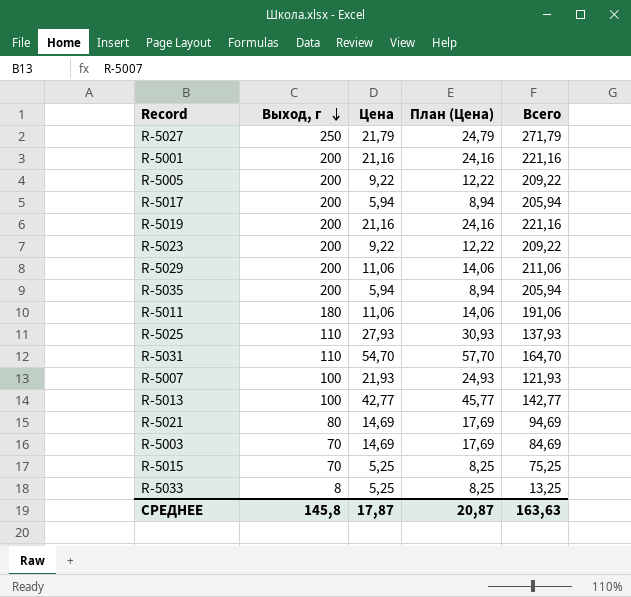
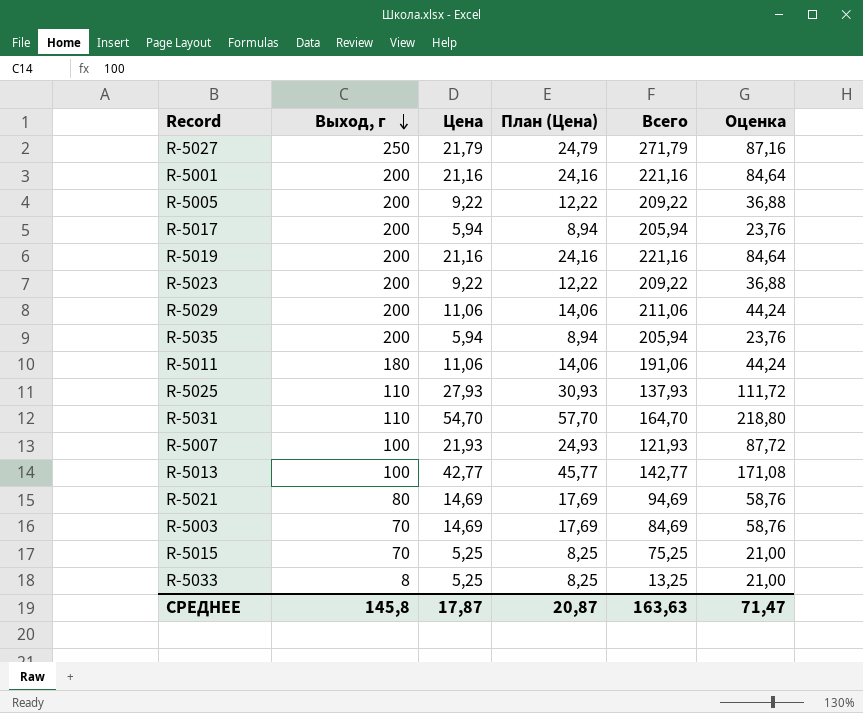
column Оценка | formula: none -> [Цена] * 4

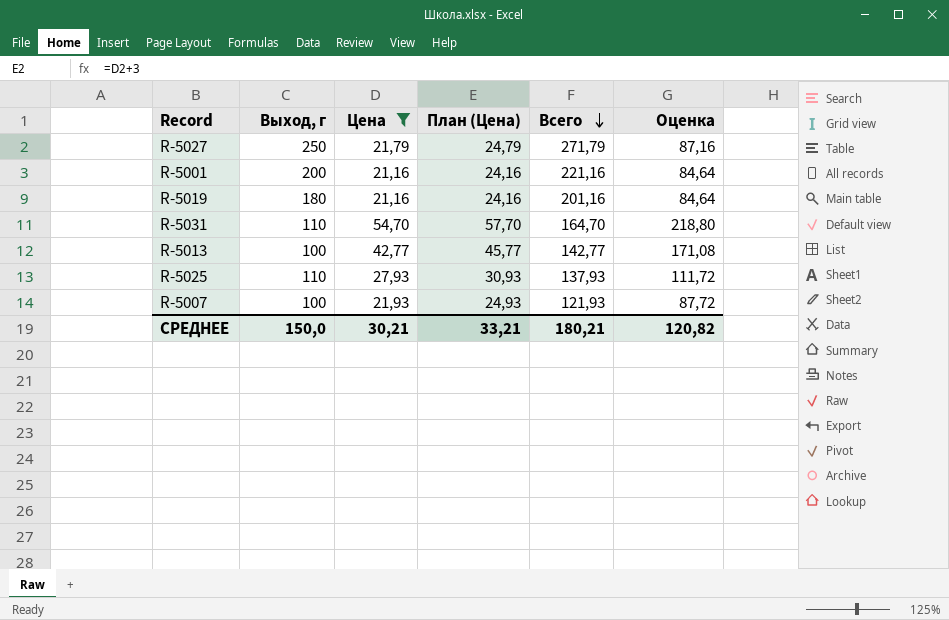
filter: none -> Цена >= 21,16
row order: Выход, г descending -> Всего descending
R-5019 | Выход, г: 200 -> 180
R-5019 | Всего: 221,16 -> 201,16
СРЕДНЕЕ | Выход, г: 145,8 -> 150,0
СРЕДНЕЕ | Цена: 17,87 -> 30,21
СРЕДНЕЕ | План (Цена): 20,87 -> 33,21
СРЕДНЕЕ | Всего: 163,63 -> 180,21
СРЕДНЕЕ | Оценка: 71,47 -> 120,82

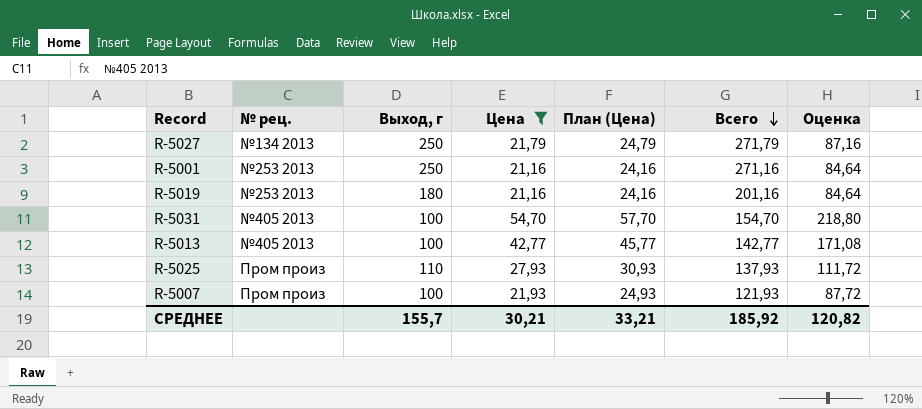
column № рец. | position: none -> 2
R-5001 | Выход, г: 200 -> 250
R-5001 | Всего: 221,16 -> 271,16
R-5031 | Выход, г: 110 -> 100
R-5031 | Всего: 164,70 -> 154,70
СРЕДНЕЕ | Выход, г: 150,0 -> 155,7
СРЕДНЕЕ | Всего: 180,21 -> 185,92

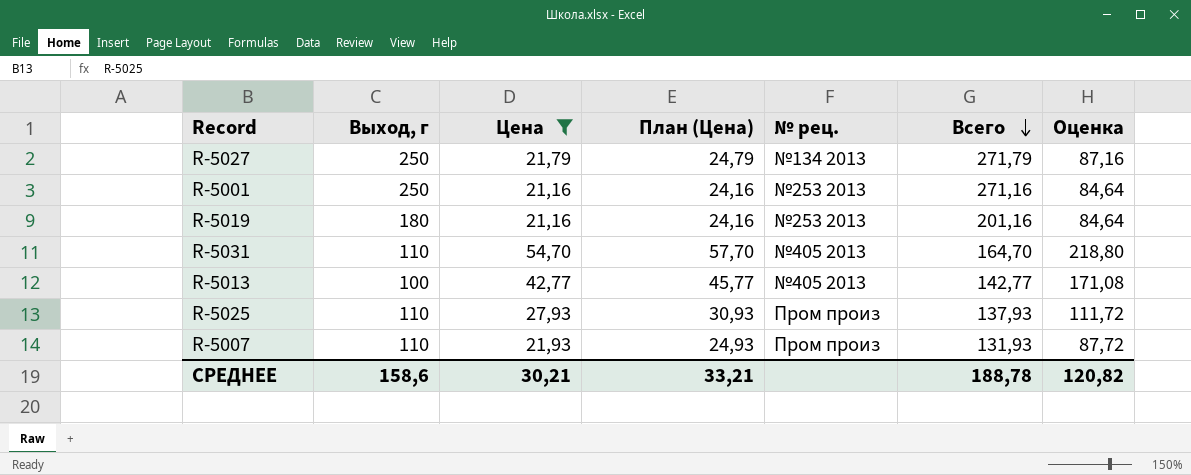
column № рец. | position: 2 -> 5
R-5031 | Выход, г: 100 -> 110
R-5031 | Всего: 154,70 -> 164,70
R-5007 | Выход, г: 100 -> 110
R-5007 | Всего: 121,93 -> 131,93
СРЕДНЕЕ | Выход, г: 155,7 -> 158,6
СРЕДНЕЕ | Всего: 185,92 -> 188,78

